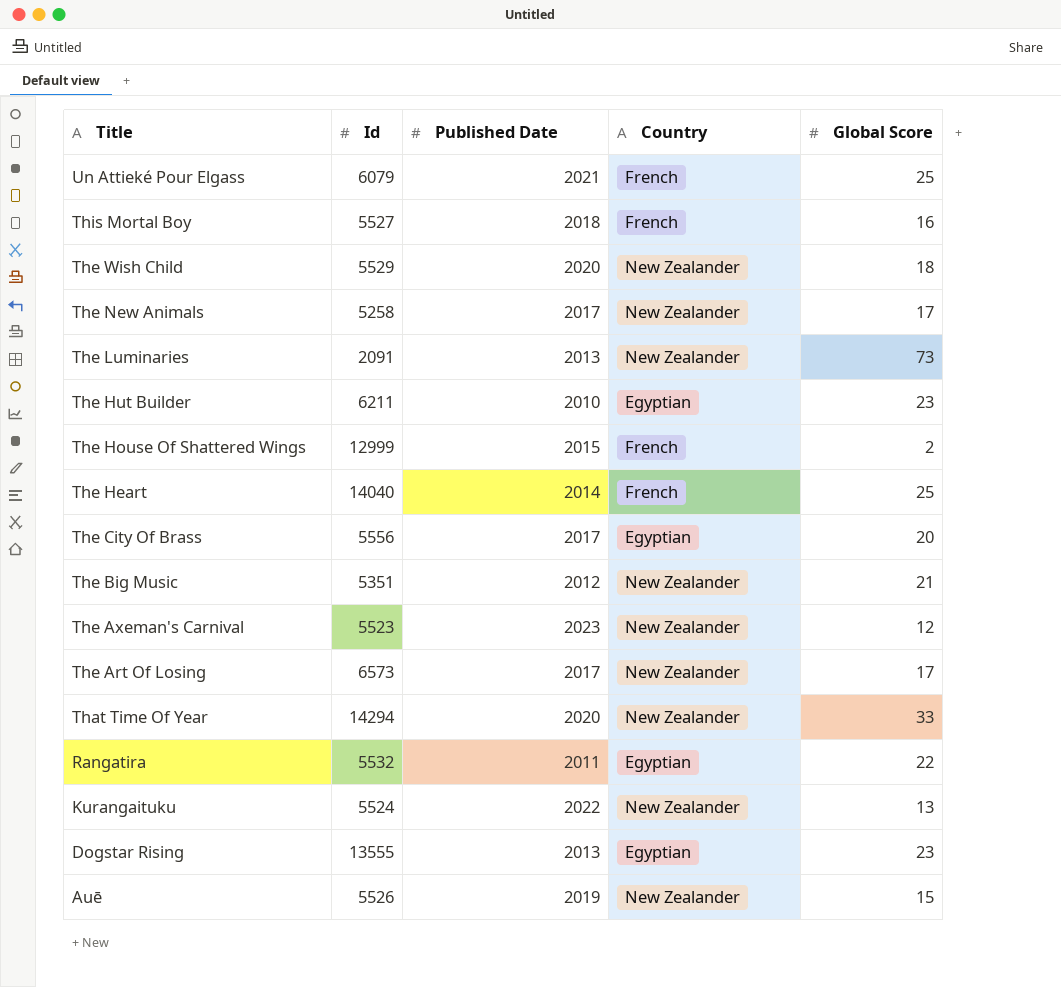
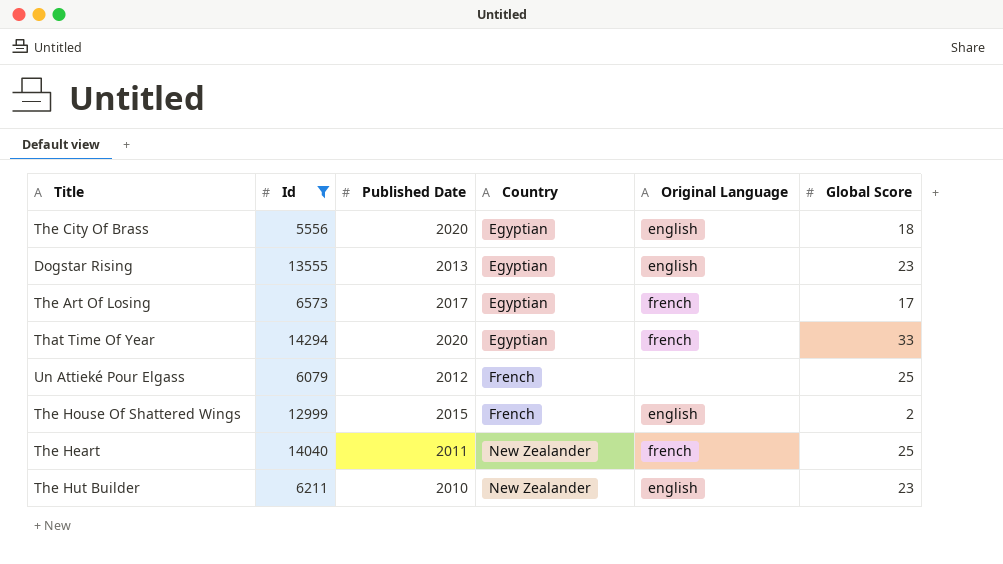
filter: none -> Id >= 5556
row order: Title descending -> Country ascending
column Original Language | position: none -> 5
The City Of Brass | Published Date: 2017 -> 2020
The City Of Brass | Global Score: 20 -> 18
The Art Of Losing | Country: New Zealander -> Egyptian
That Time Of Year | Country: New Zealander -> Egyptian
Un Attieké Pour Elgass | Published Date: 2021 -> 2012
The Heart | Published Date: 2014 -> 2011
The Heart | Country: French -> New Zealander
The Hut Builder | Country: Egyptian -> New Zealander

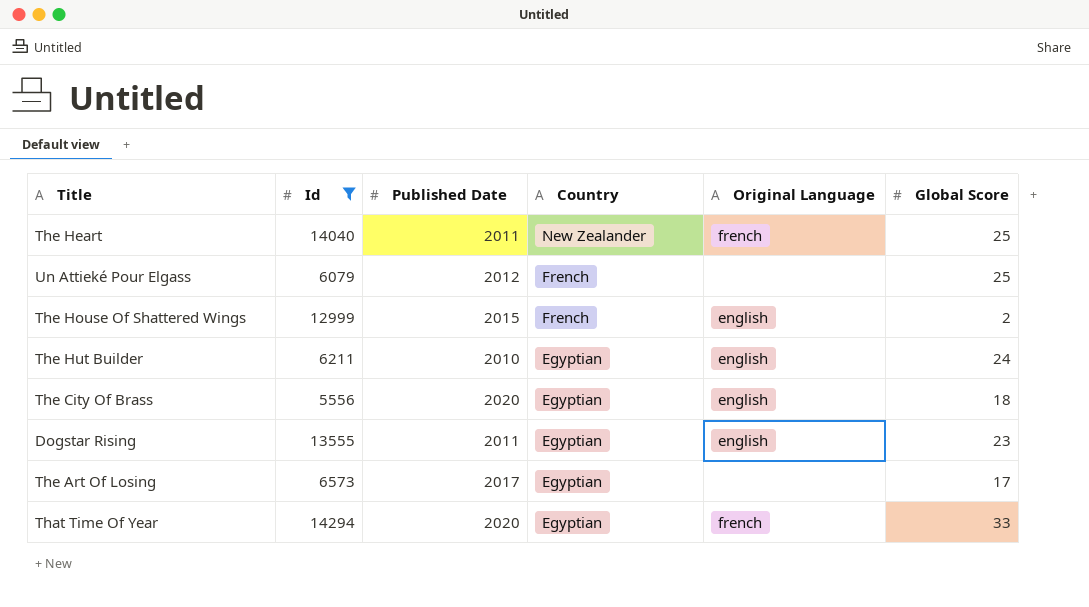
row order: Country ascending -> Country descending
The Hut Builder | Country: New Zealander -> Egyptian
The Hut Builder | Global Score: 23 -> 24
Dogstar Rising | Published Date: 2013 -> 2011
The Art Of Losing | Original Language: french -> none

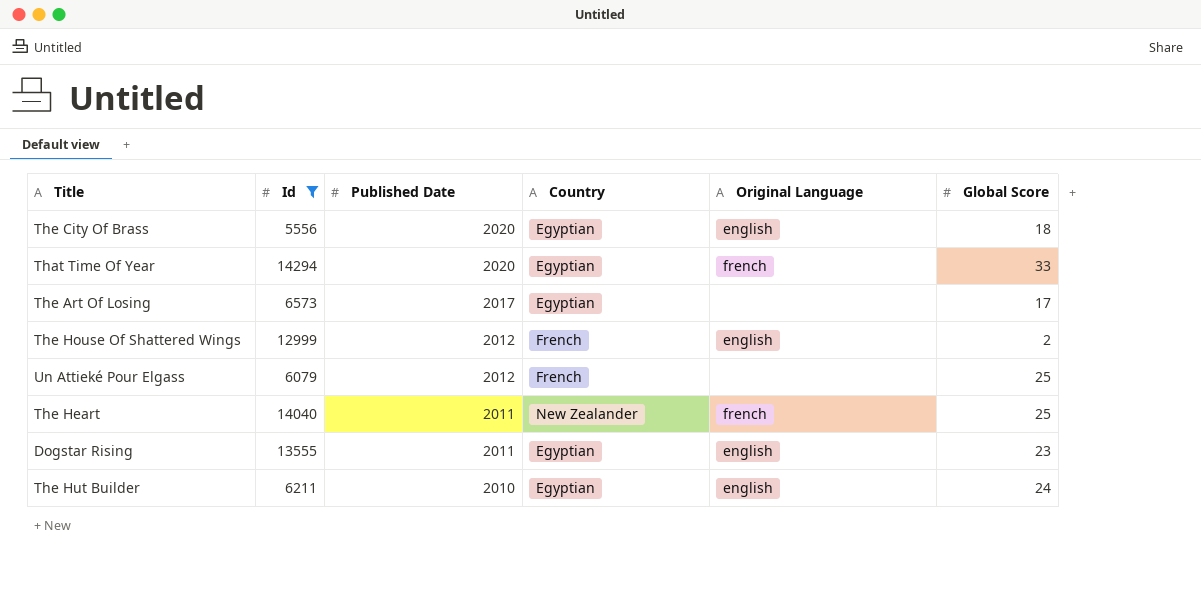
row order: Country descending -> Published Date descending
The House Of Shattered Wings | Published Date: 2015 -> 2012

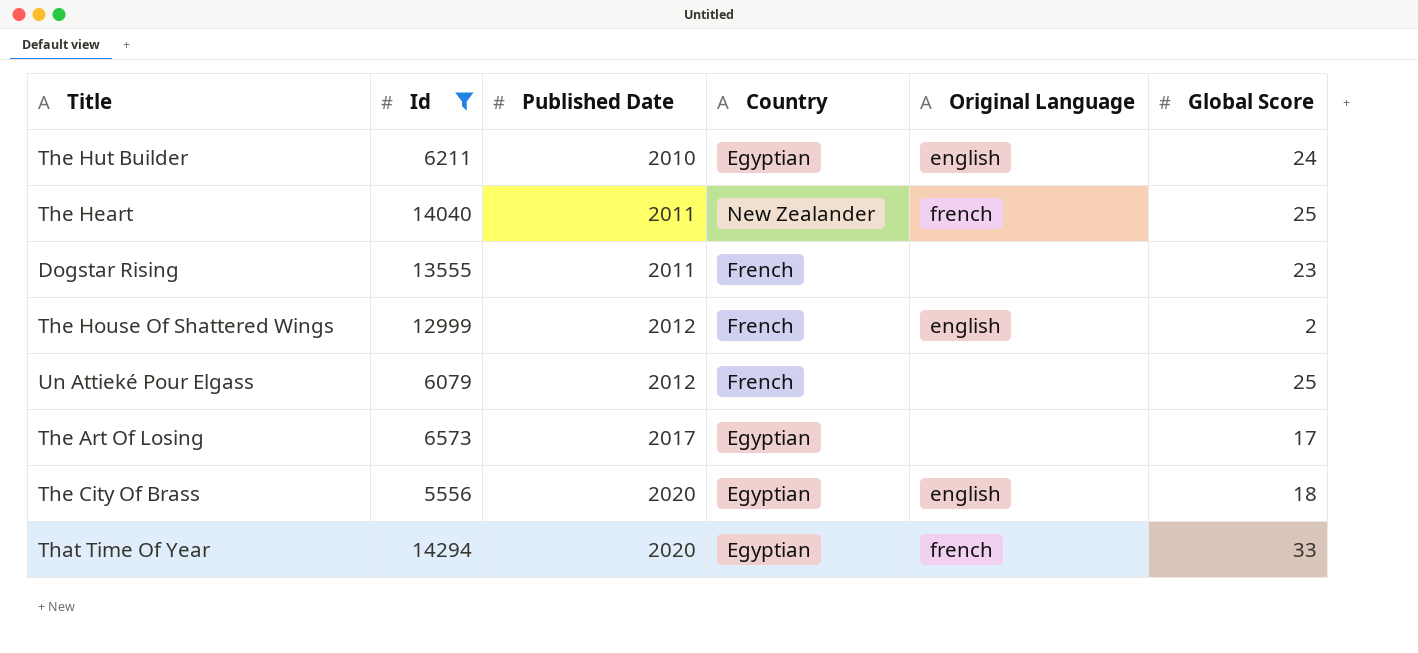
row order: Published Date descending -> Published Date ascending
Dogstar Rising | Country: Egyptian -> French
Dogstar Rising | Original Language: english -> none

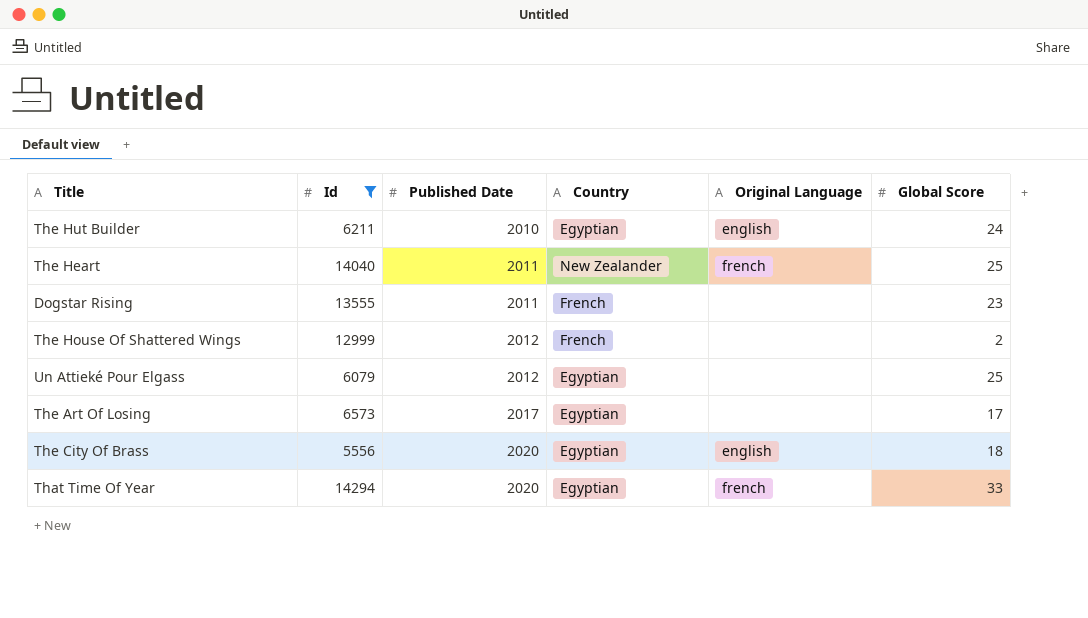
The House Of Shattered Wings | Original Language: english -> none
Un Attieké Pour Elgass | Country: French -> Egyptian

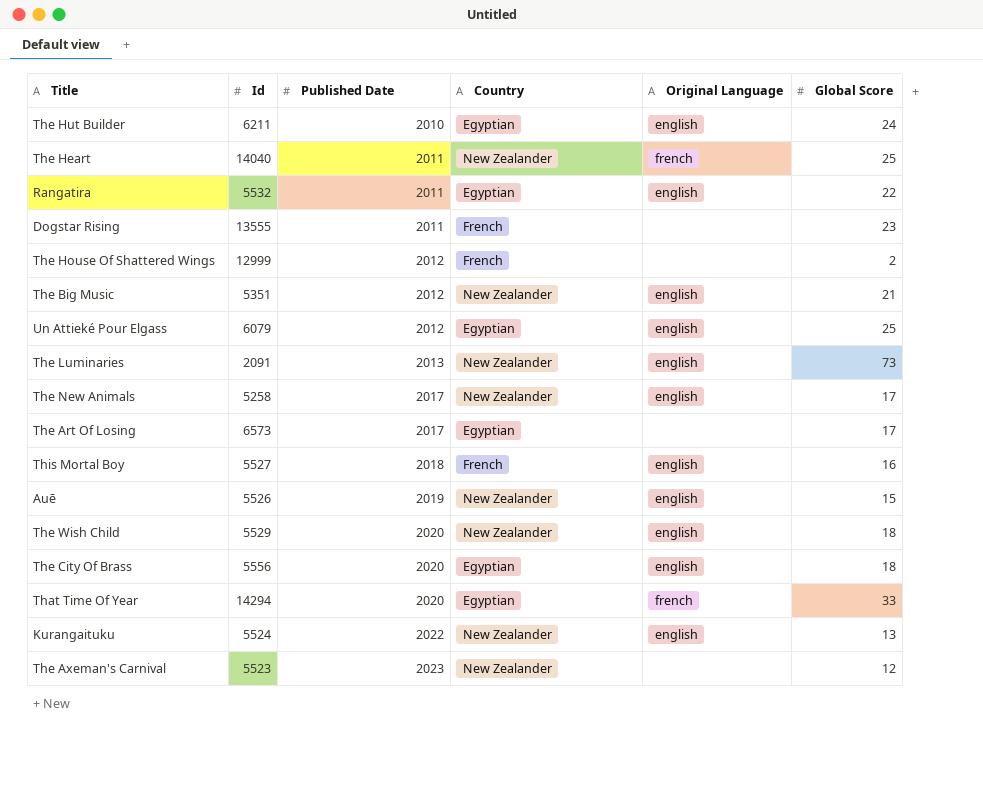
filter: Id >= 5556 -> none
Un Attieké Pour Elgass | Original Language: none -> english

